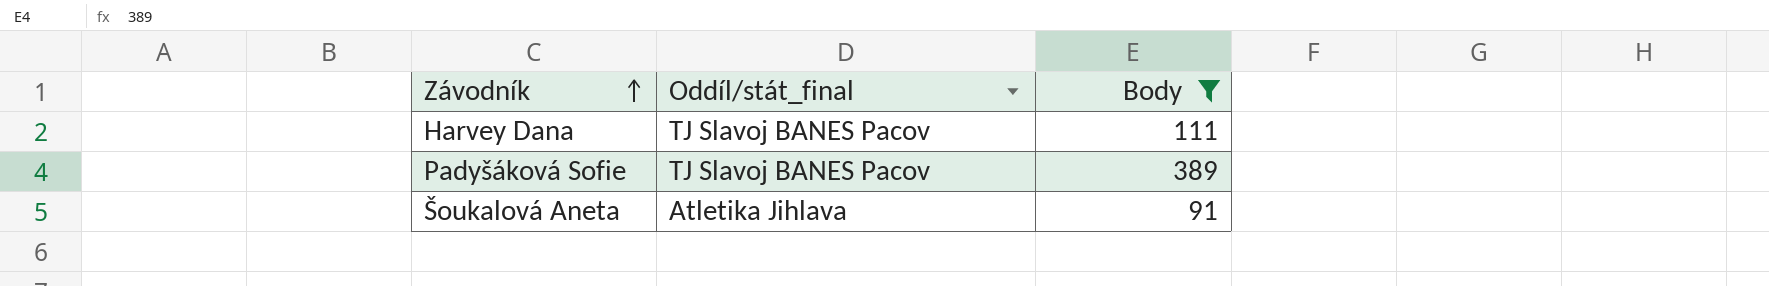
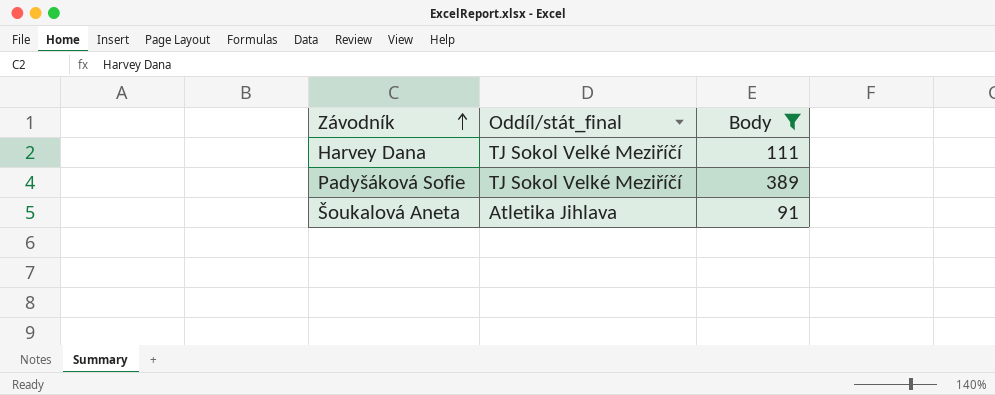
Harvey Dana | Oddíl/stát_final: TJ Slavoj BANES Pacov -> TJ Sokol Velké Meziříčí
Padyšáková Sofie | Oddíl/stát_final: TJ Slavoj BANES Pacov -> TJ Sokol Velké Meziříčí

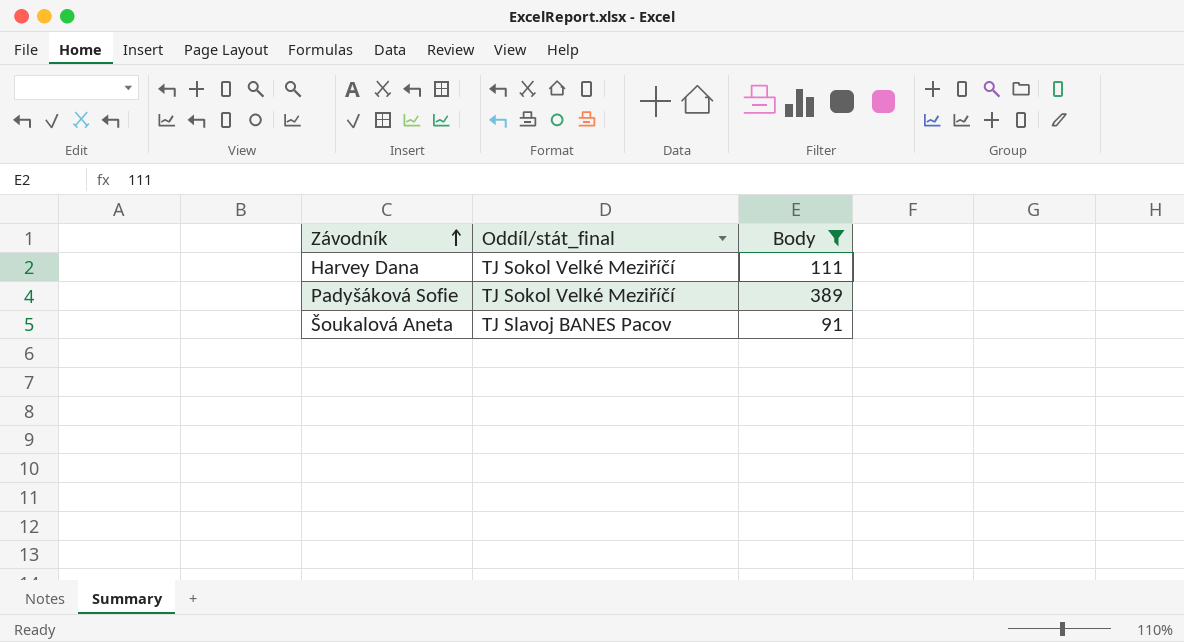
Šoukalová Aneta | Oddíl/stát_final: Atletika Jihlava -> TJ Slavoj BANES Pacov

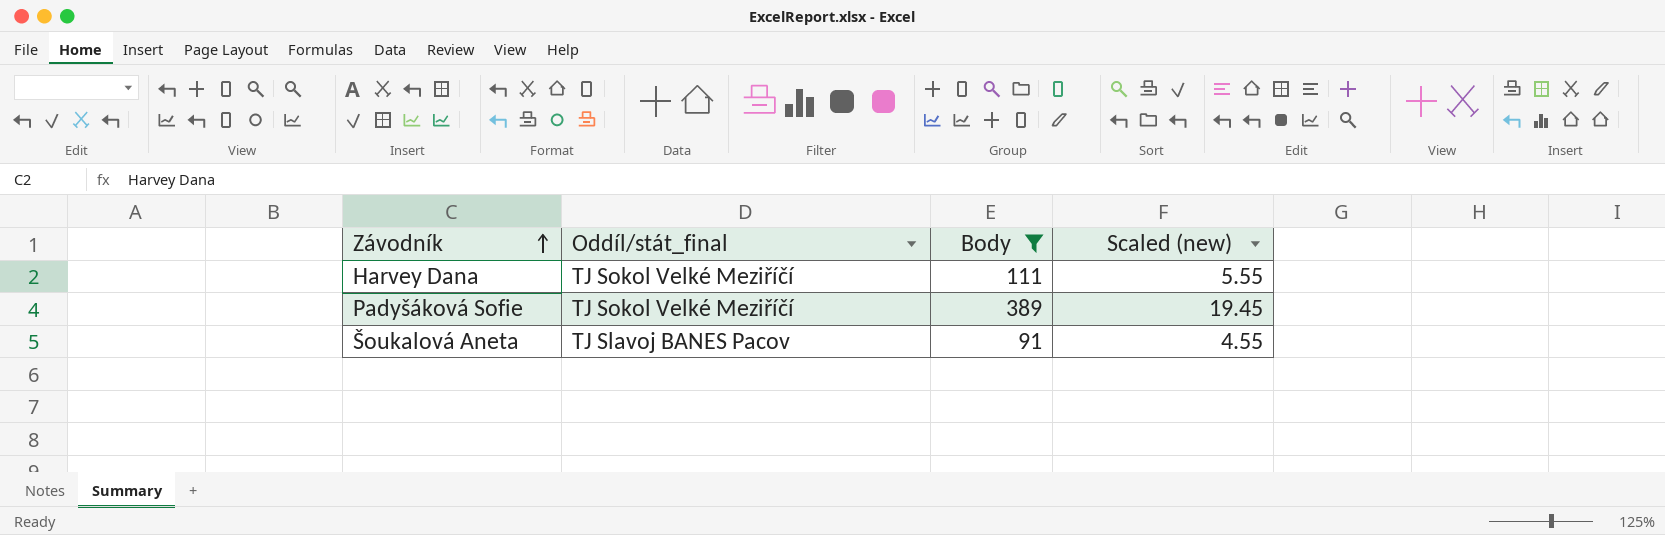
column Scaled (new) | formula: none -> [Body] * 0.05

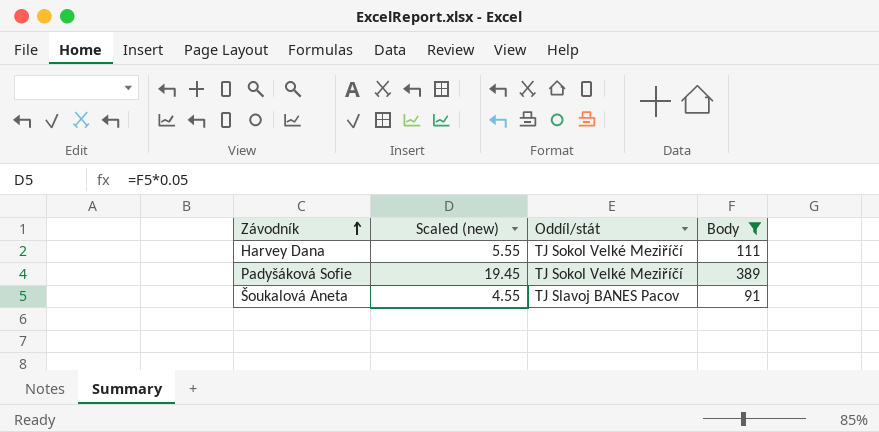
column Scaled (new) | position: 4 -> 2
column name: Oddíl/stát_final -> Oddíl/stát

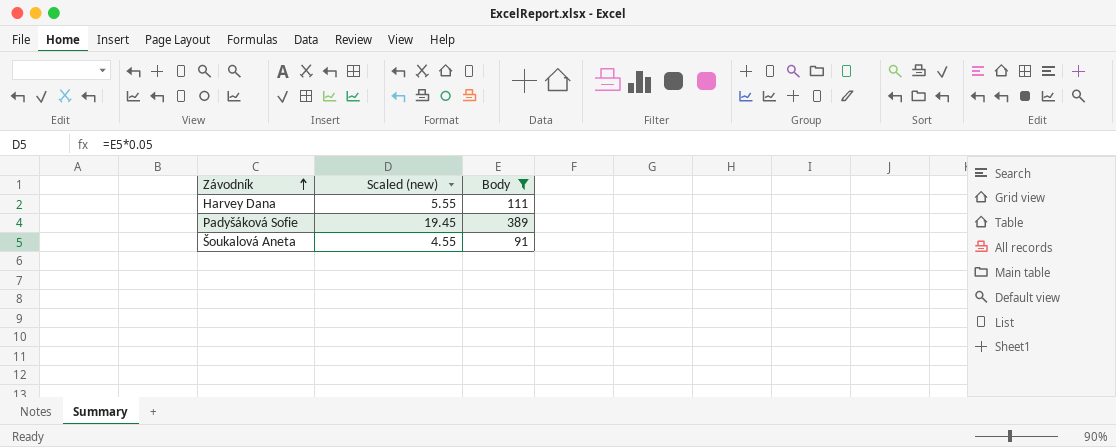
column Oddíl/stát | position: 3 -> none

